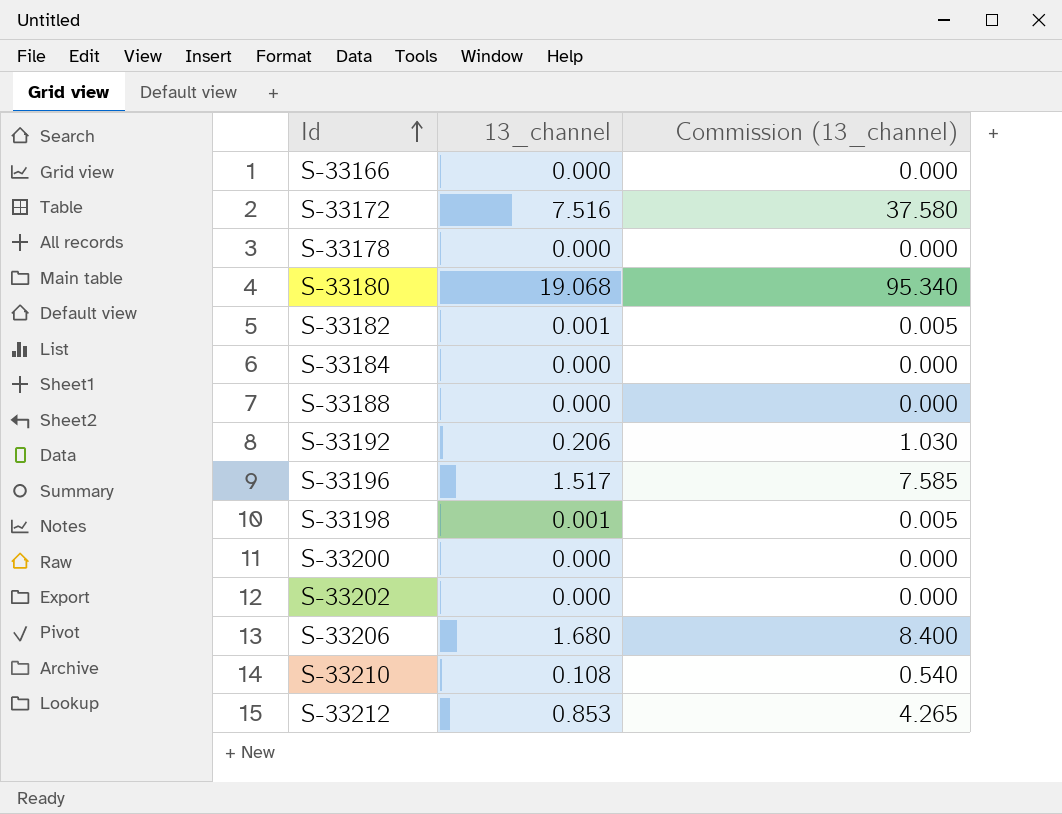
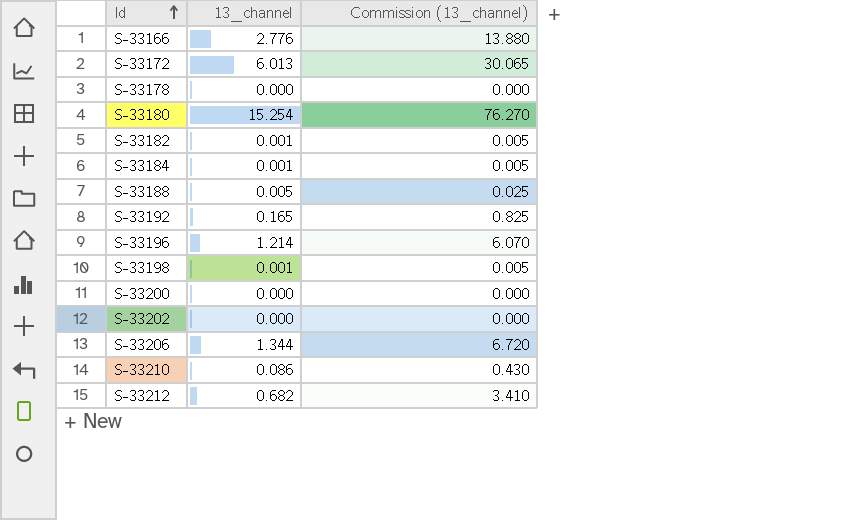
S-33166 | 13_channel: 0.000 -> 2.776
S-33166 | Commission (13_channel): 0.000 -> 13.880
S-33172 | 13_channel: 7.516 -> 6.013
S-33172 | Commission (13_channel): 37.580 -> 30.065
S-33180 | 13_channel: 19.068 -> 15.254
S-33180 | Commission (13_channel): 95.340 -> 76.270
S-33184 | 13_channel: 0.000 -> 0.001
S-33184 | Commission (13_channel): 0.000 -> 0.005
S-33188 | 13_channel: 0.000 -> 0.005
S-33188 | Commission (13_channel): 0.000 -> 0.025
S-33192 | 13_channel: 0.206 -> 0.165
S-33192 | Commission (13_channel): 1.030 -> 0.825
S-33196 | 13_channel: 1.517 -> 1.214
S-33196 | Commission (13_channel): 7.585 -> 6.070
S-33206 | 13_channel: 1.680 -> 1.344
S-33206 | Commission (13_channel): 8.400 -> 6.720
S-33210 | 13_channel: 0.108 -> 0.086
S-33210 | Commission (13_channel): 0.540 -> 0.430
S-33212 | 13_channel: 0.853 -> 0.682
S-33212 | Commission (13_channel): 4.265 -> 3.410

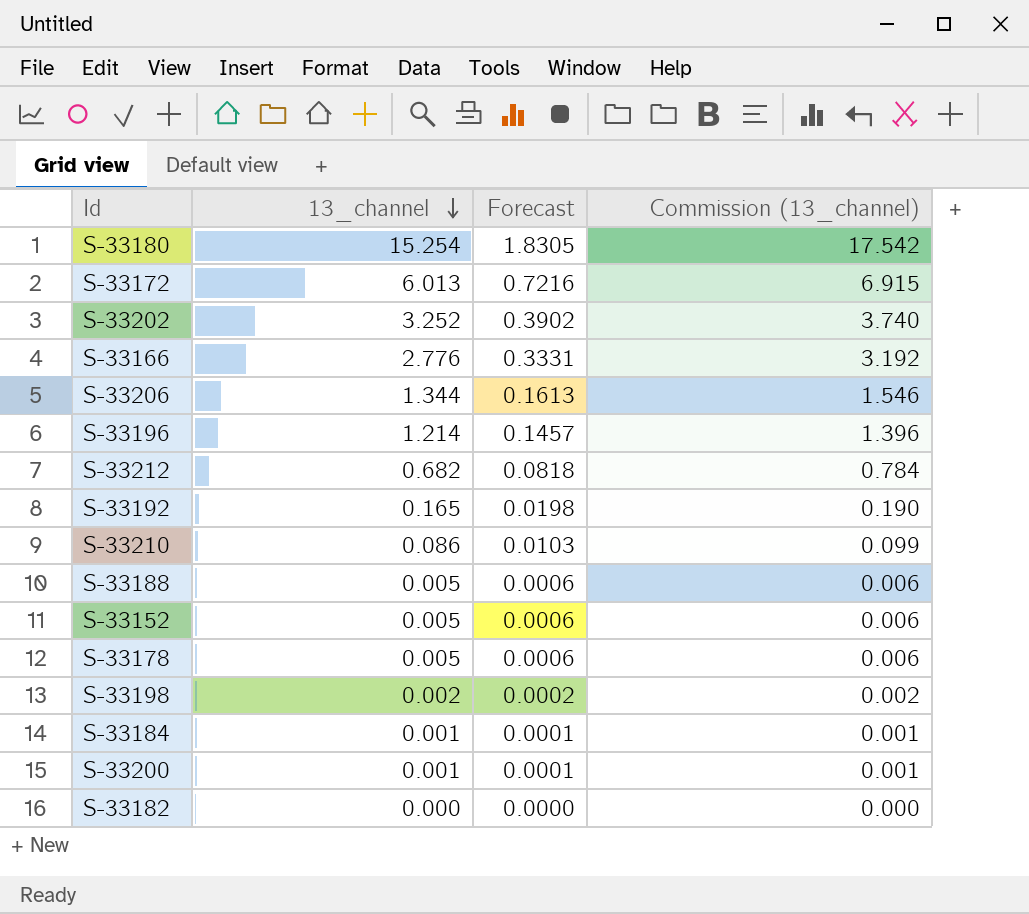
row order: Id ascending -> 13_channel descending
column Forecast | formula: none -> [13_channel] * 0.12
column Commission (13_channel) | formula: [13_channel] * 5 -> [13_channel] * 1.15
S-33202 | 13_channel: 0.000 -> 3.252
row S-33152: none -> 0.005 | 0.0006 | 0.006
S-33178 | 13_channel: 0.000 -> 0.005
S-33198 | 13_channel: 0.001 -> 0.002
S-33200 | 13_channel: 0.000 -> 0.001
S-33182 | 13_channel: 0.001 -> 0.000

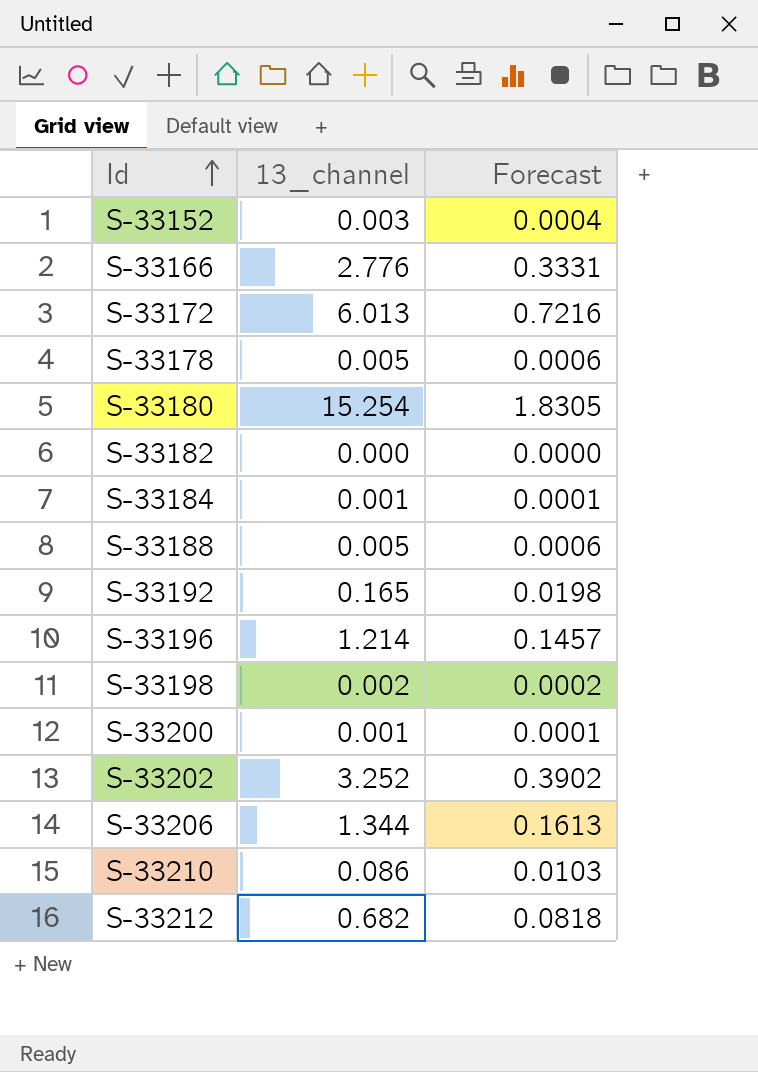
row order: 13_channel descending -> Id ascending
column Commission (13_channel) | formula: [13_channel] * 1.15 -> none
S-33152 | 13_channel: 0.005 -> 0.003
S-33152 | Forecast: 0.0006 -> 0.0004

